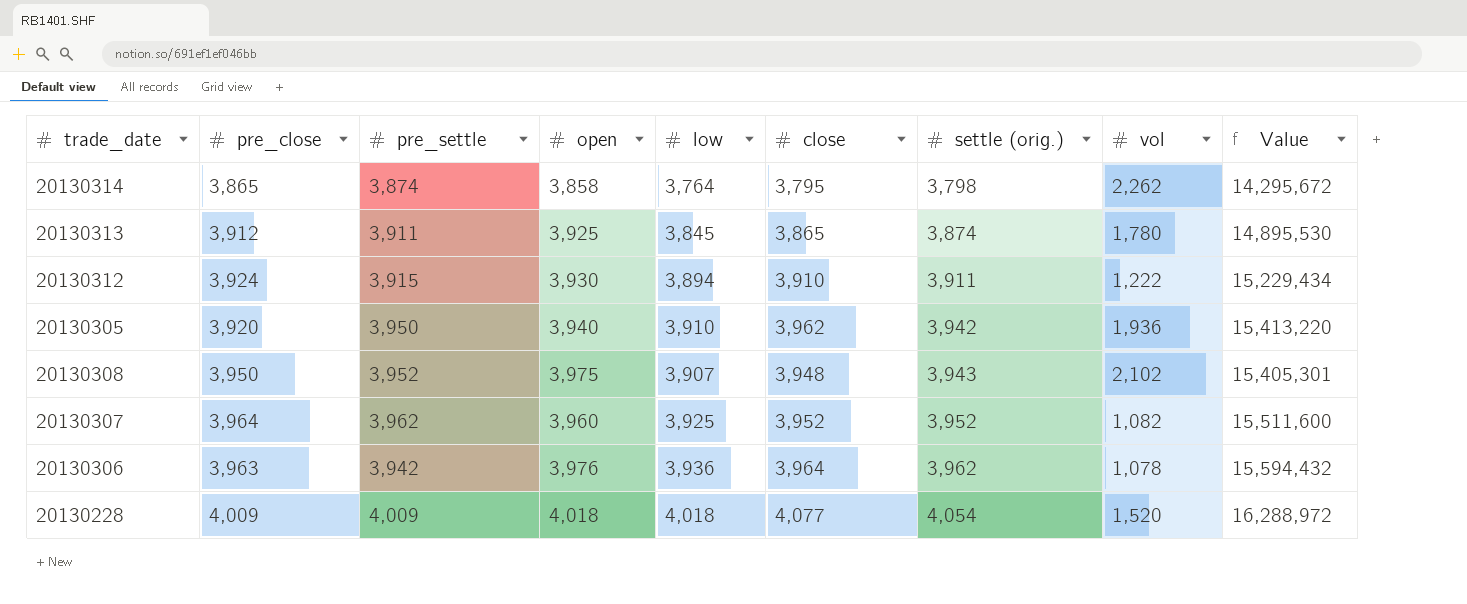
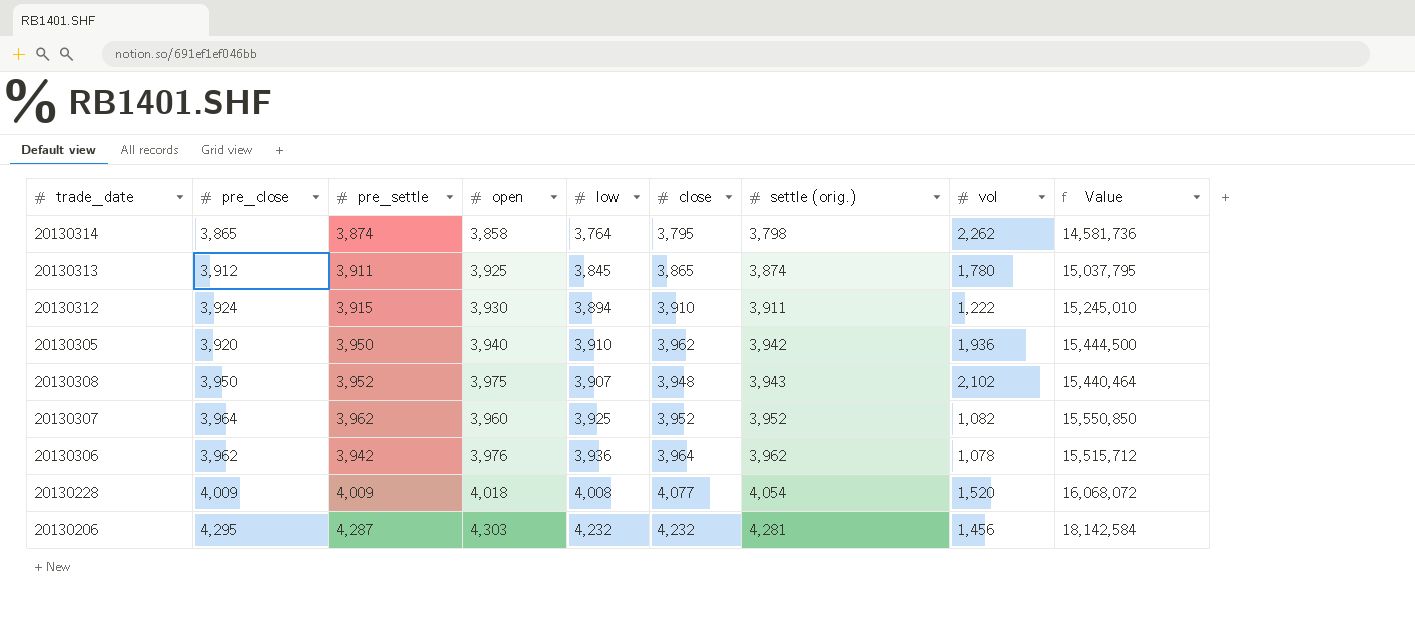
column Value | formula: [low] * [settle (orig.)] -> [pre_settle] * [low]
20130306 | pre_close: 3,963 -> 3,962
20130228 | low: 4,018 -> 4,008
row 20130206: none -> 4,295 | 4,287 | 4,303 | 4,232 | 4,232 | 4,281 | 1,456 | 18,142,584

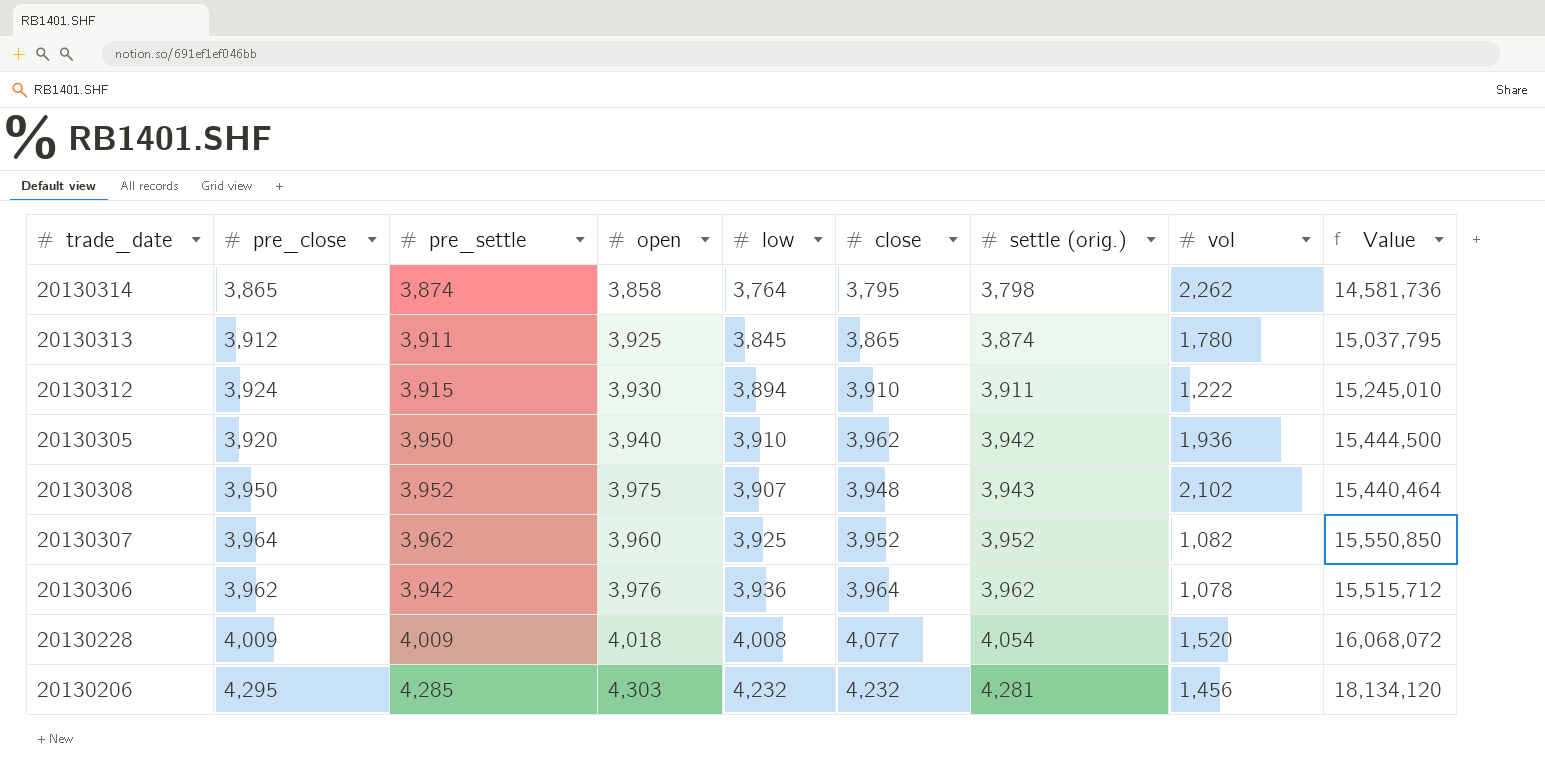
20130206 | pre_settle: 4,287 -> 4,285
20130206 | Value: 18,142,584 -> 18,134,120

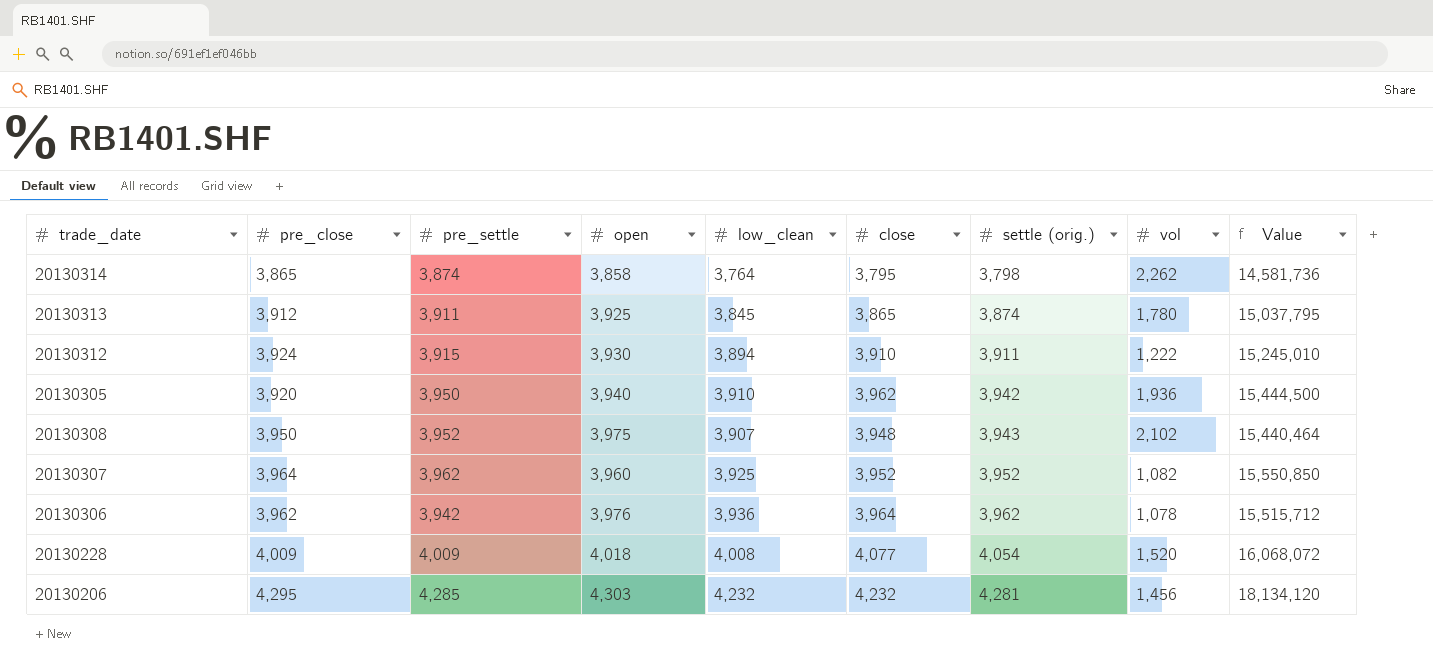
column name: low -> low_clean

